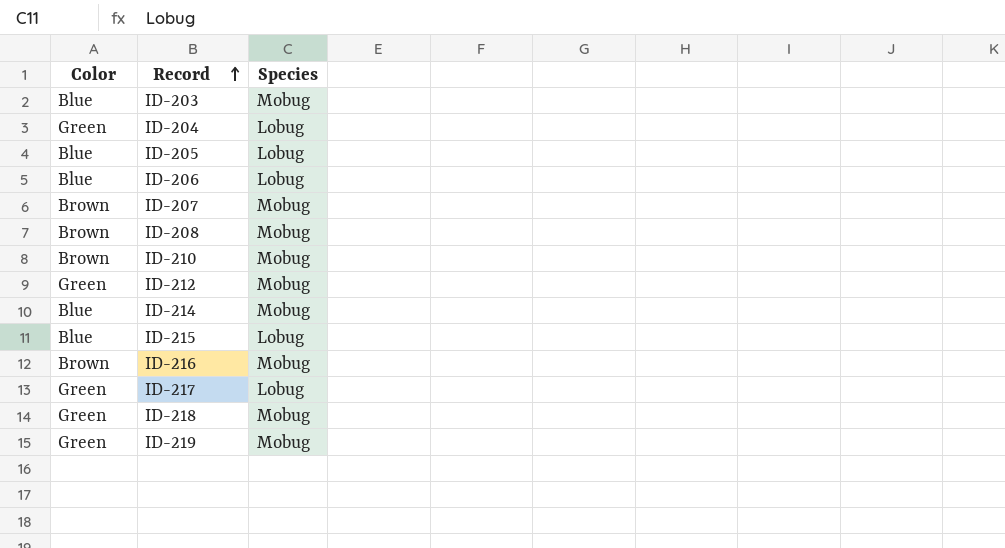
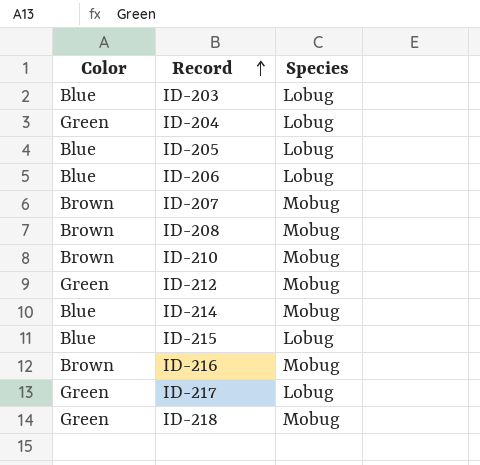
row ID-219: Green | Mobug -> none
ID-203 | Species: Mobug -> Lobug

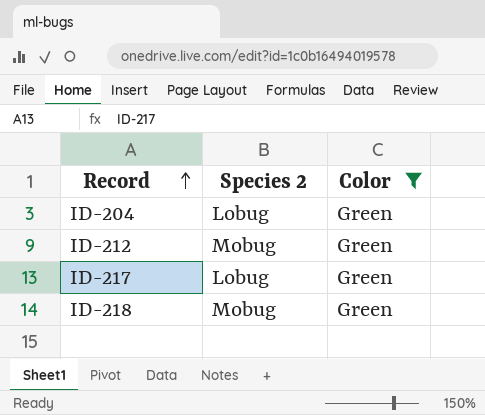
filter: none -> Color = Green
column name: Species -> Species 2
column Color | position: 1 -> 3

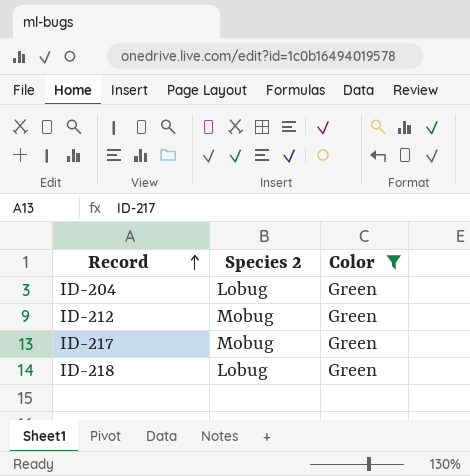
ID-217 | Species 2: Lobug -> Mobug
ID-218 | Species 2: Mobug -> Lobug

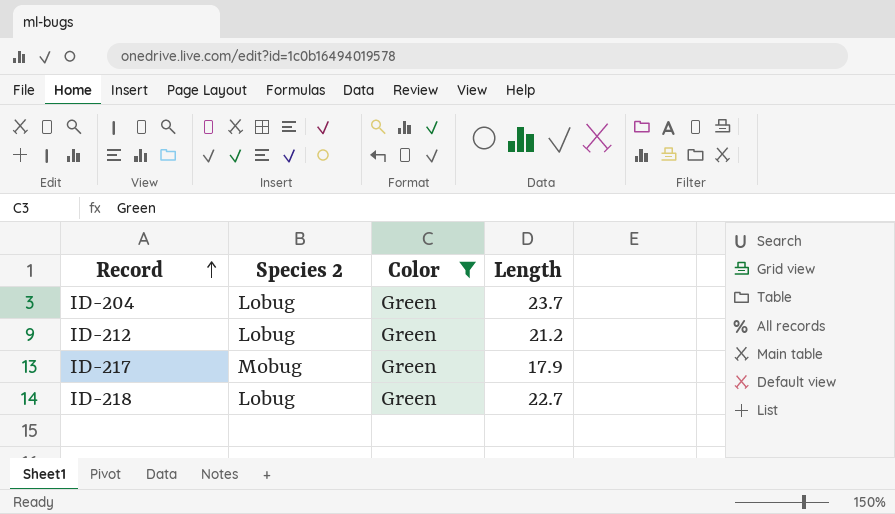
column Length | position: none -> 4
ID-212 | Species 2: Mobug -> Lobug

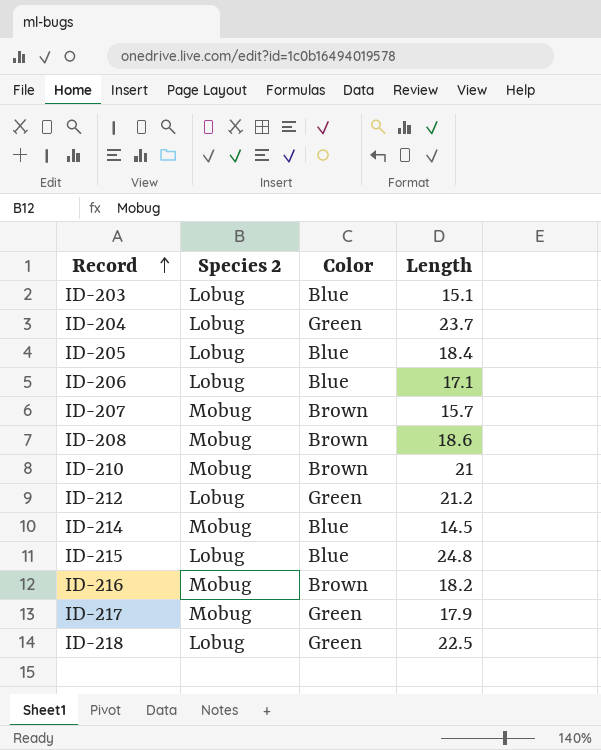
filter: Color = Green -> none
ID-218 | Length: 22.7 -> 22.5

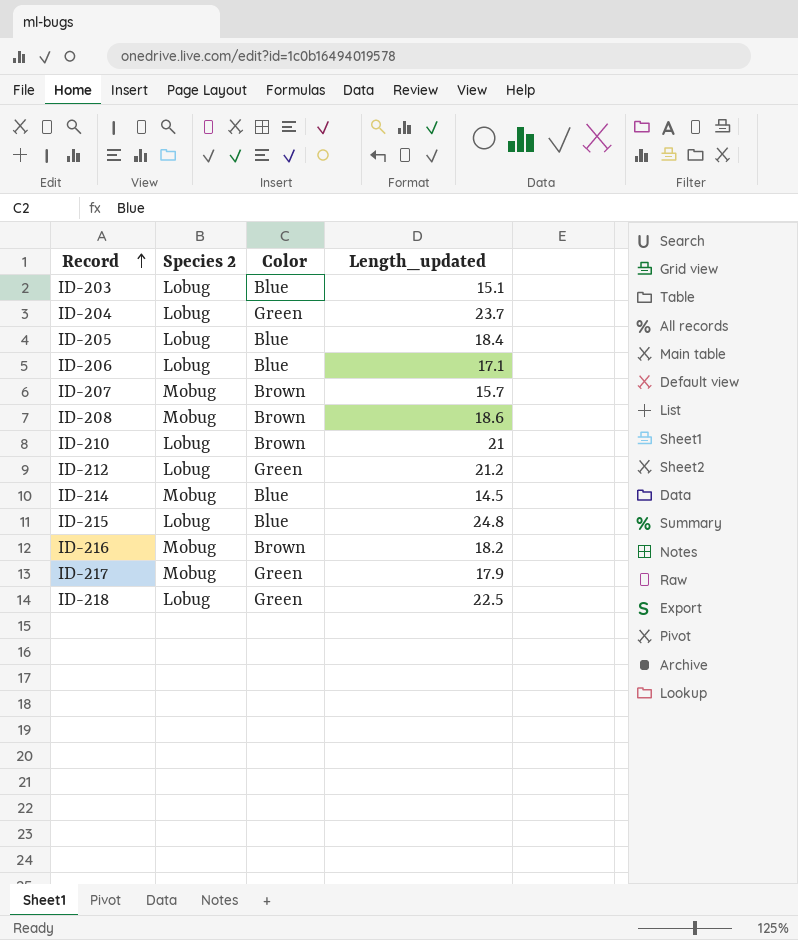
column name: Length -> Length_updated
ID-210 | Species 2: Mobug -> Lobug

